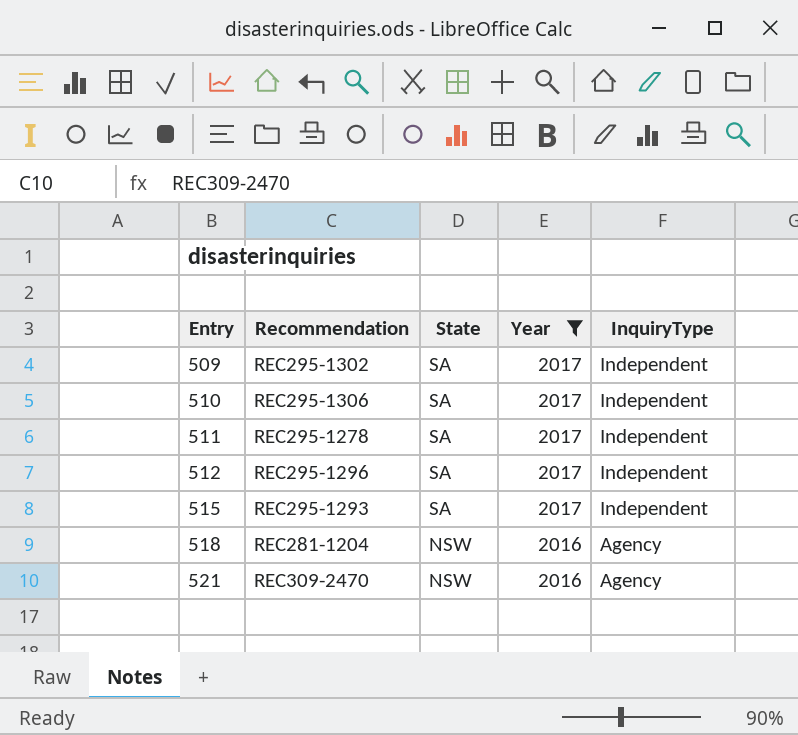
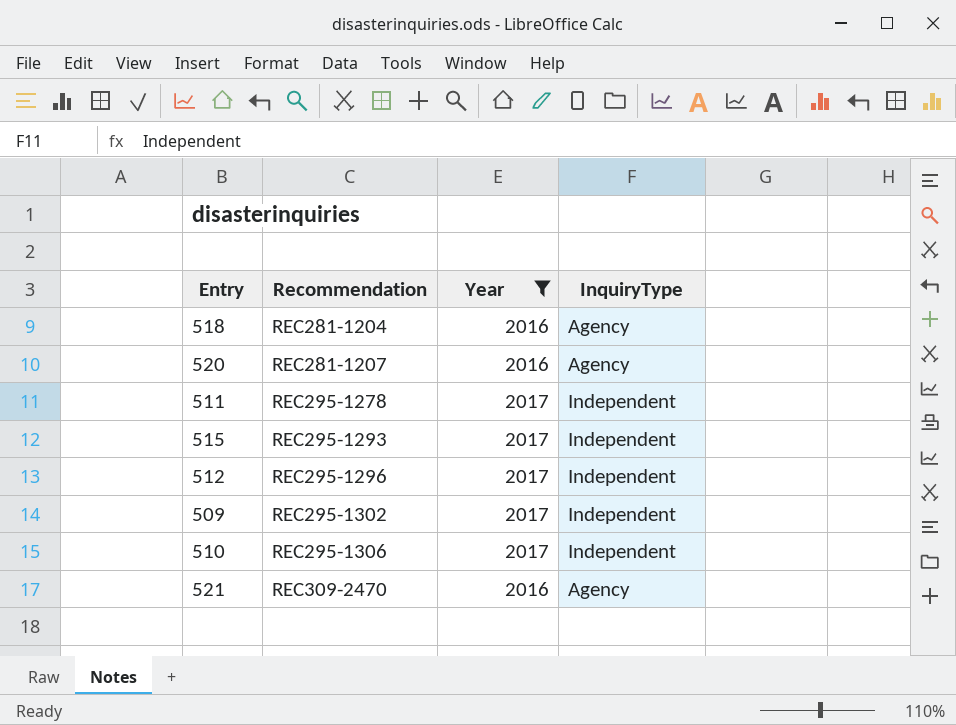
row order: Entry ascending -> Recommendation ascending
column State | position: 3 -> none
row 520: none -> REC281-1207 | 2016 | Agency

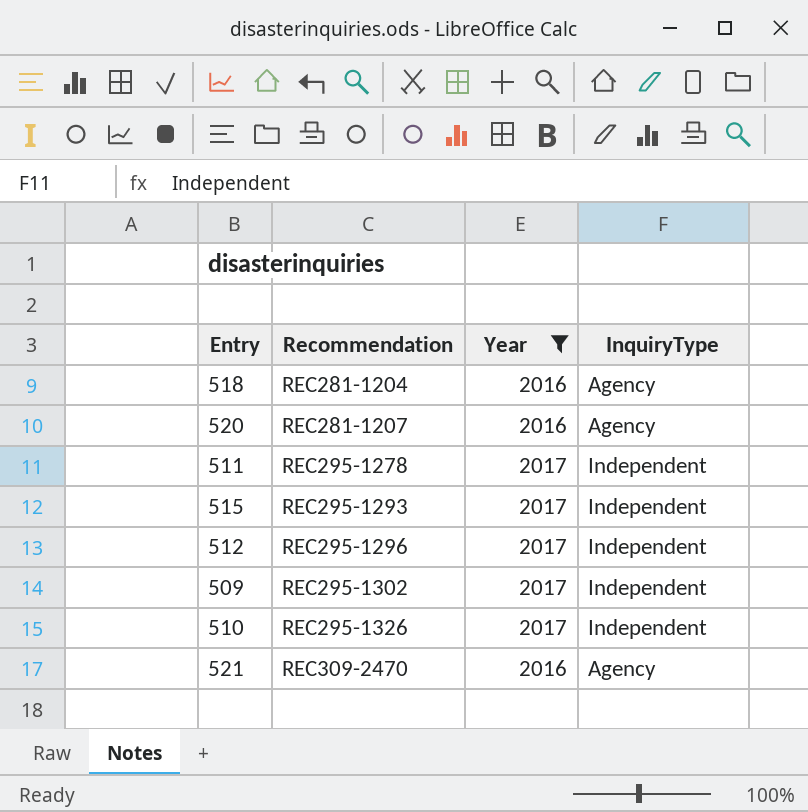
510 | Recommendation: REC295-1306 -> REC295-1326

